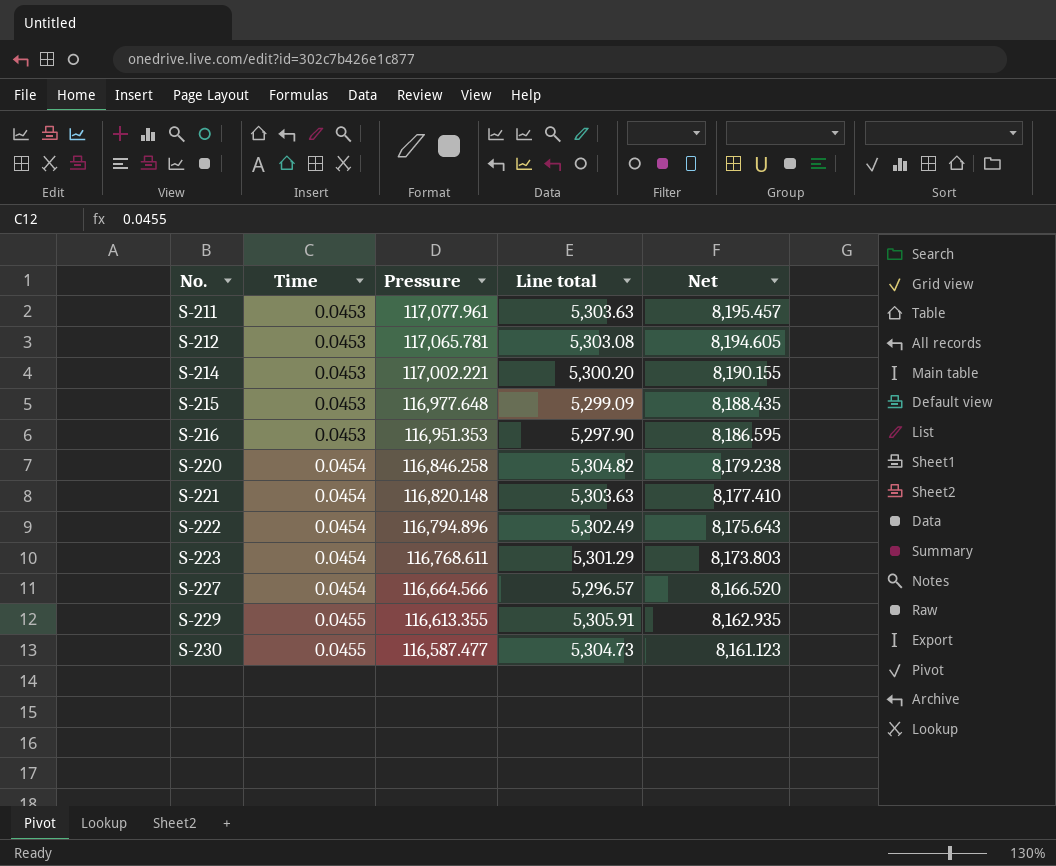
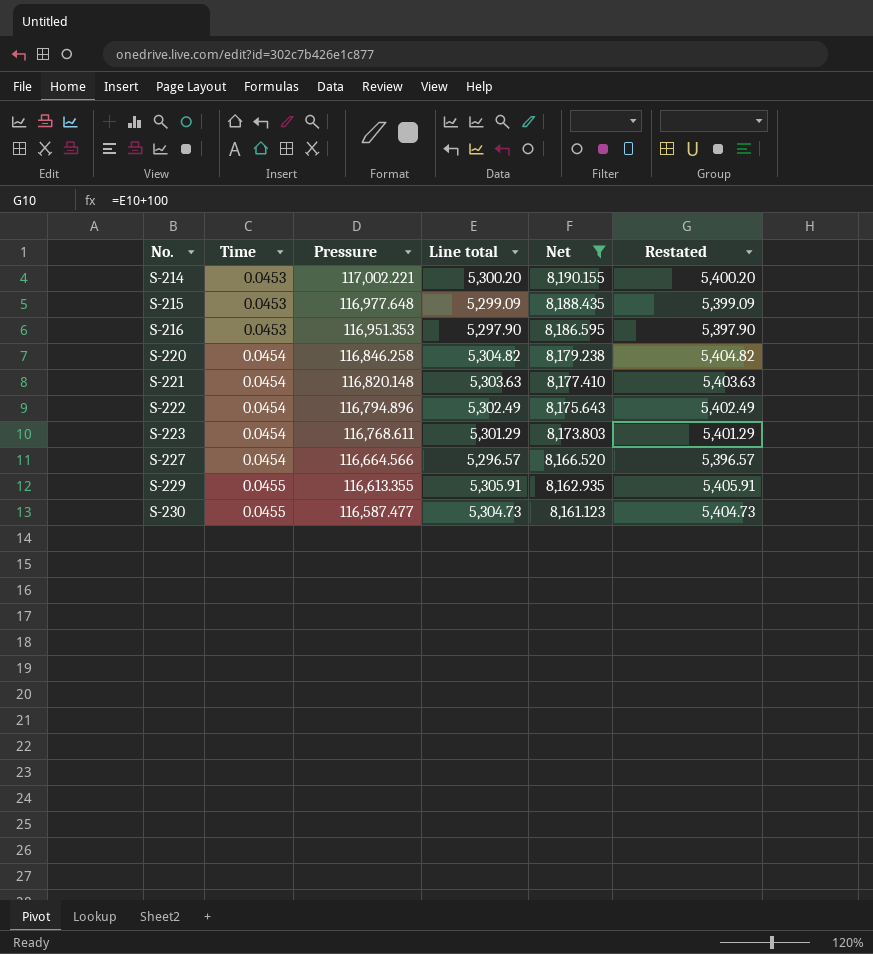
filter: none -> Net <= 8,190.155
column Restated | formula: none -> [Line total] + 100

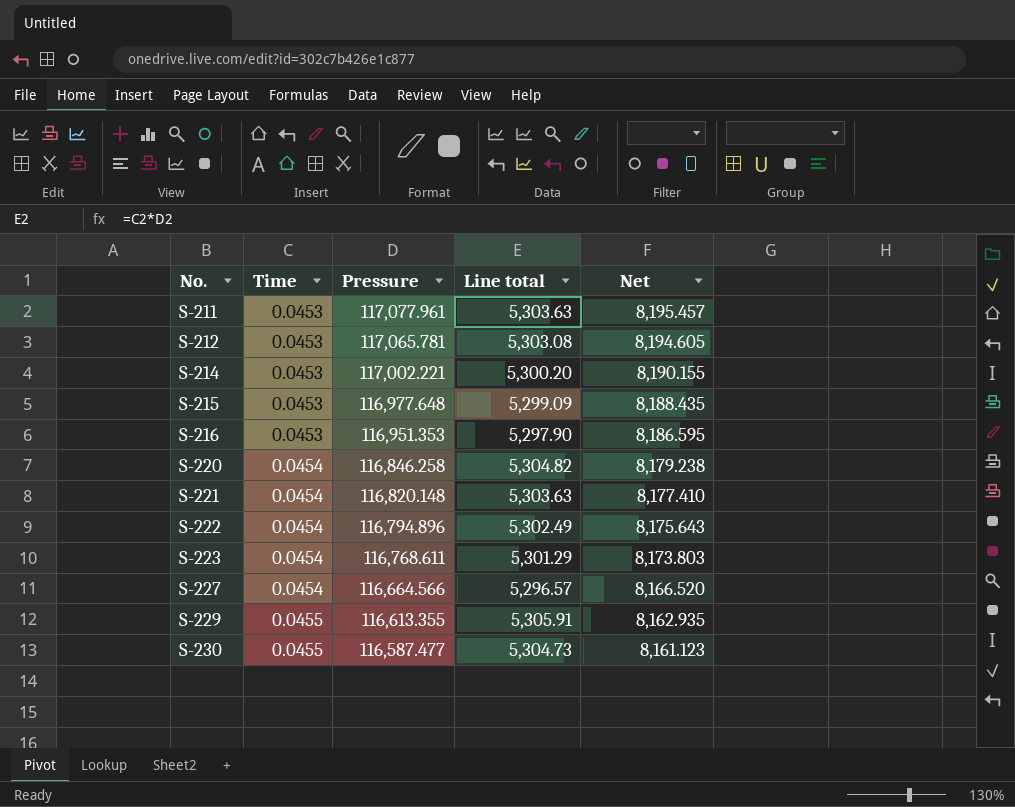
filter: Net <= 8,190.155 -> none
column Restated | formula: [Line total] + 100 -> none

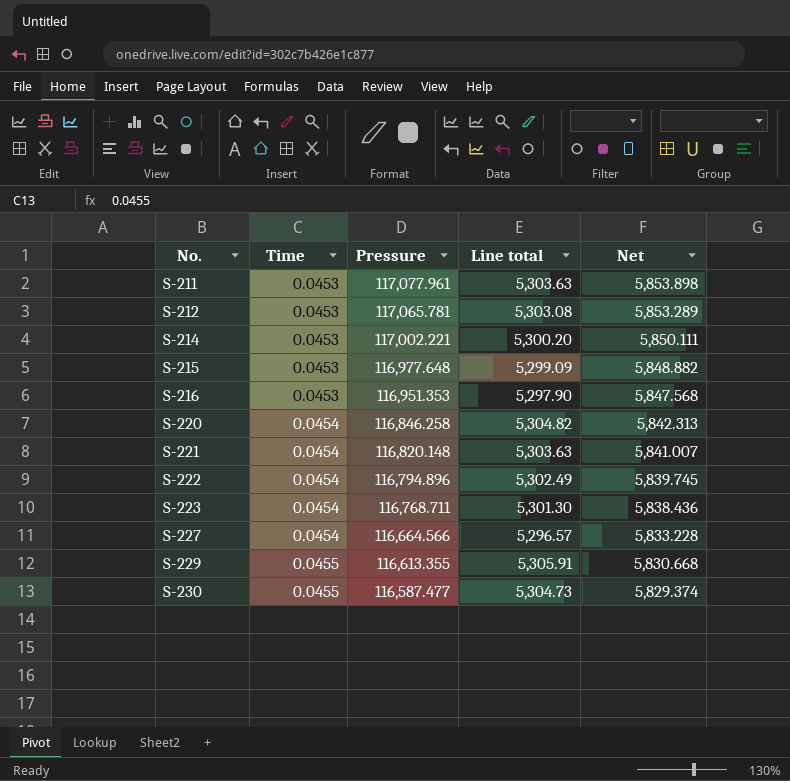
column Net | formula: [Pressure] * 0.07 -> [Pressure] * 0.05
S-223 | Pressure: 116,768.611 -> 116,768.711
S-223 | Line total: 5,301.29 -> 5,301.30

